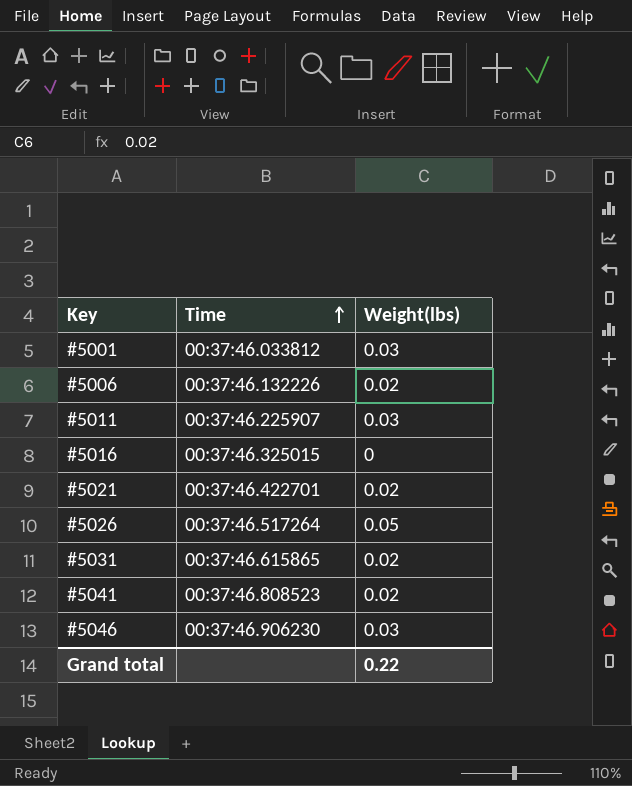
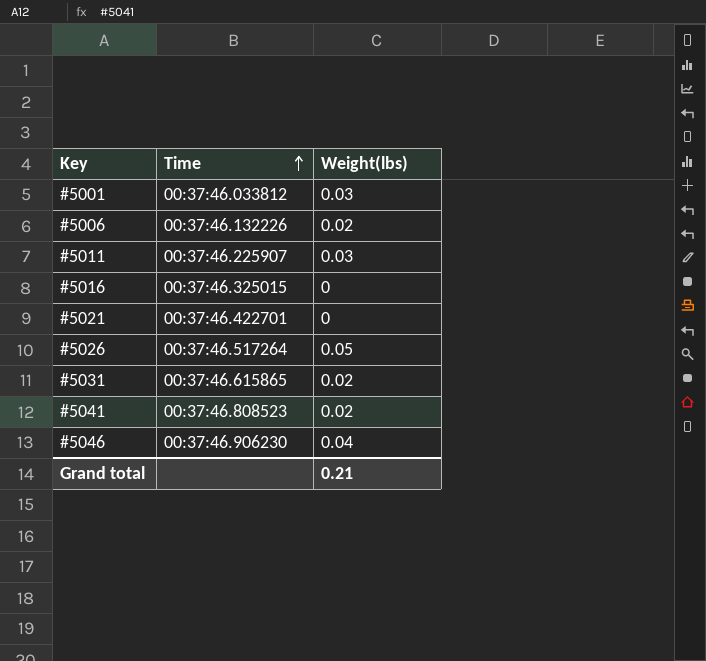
#5021 | Weight(lbs): 0.02 -> 0
#5046 | Weight(lbs): 0.03 -> 0.04
Grand total | Weight(lbs): 0.22 -> 0.21

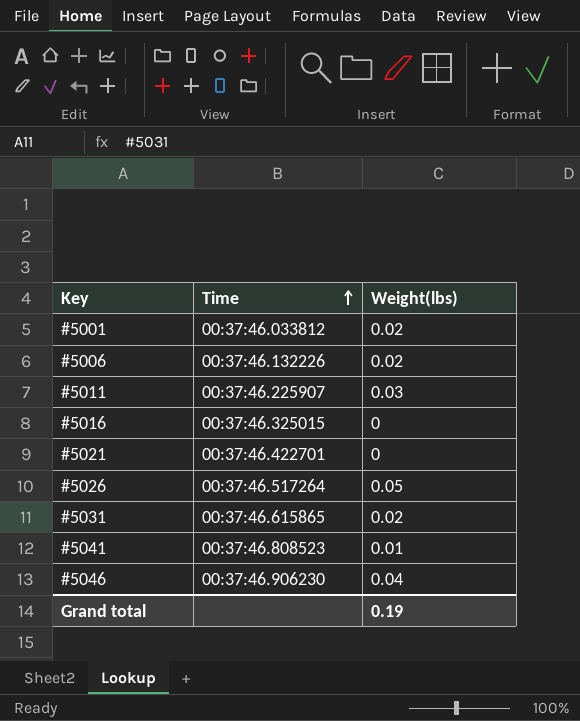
#5001 | Weight(lbs): 0.03 -> 0.02
#5041 | Weight(lbs): 0.02 -> 0.01
Grand total | Weight(lbs): 0.21 -> 0.19

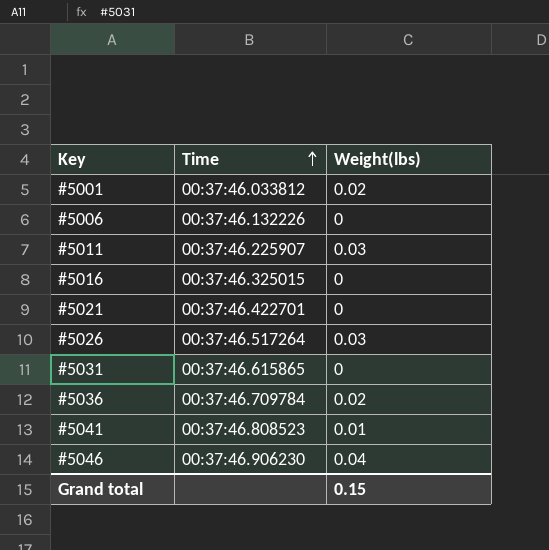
#5006 | Weight(lbs): 0.02 -> 0
#5026 | Weight(lbs): 0.05 -> 0.03
#5031 | Weight(lbs): 0.02 -> 0
row #5036: none -> 00:37:46.709784 | 0.02
Grand total | Weight(lbs): 0.19 -> 0.15

